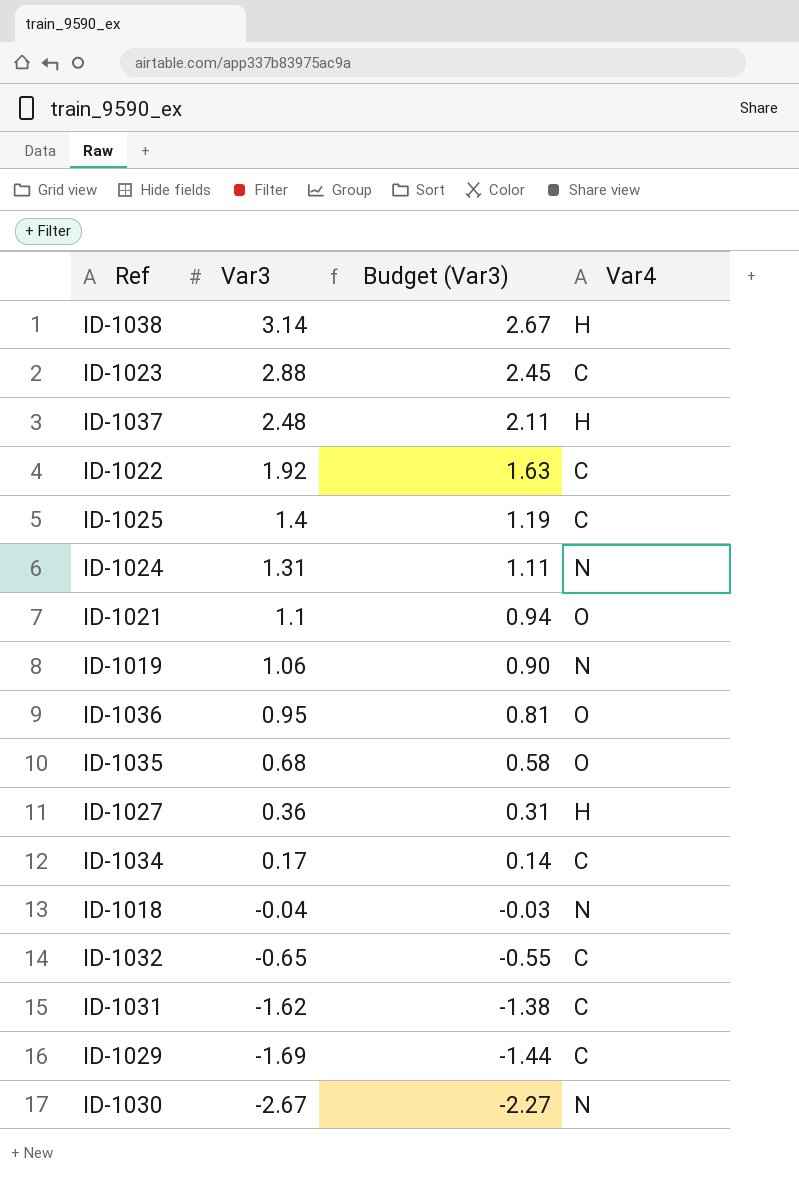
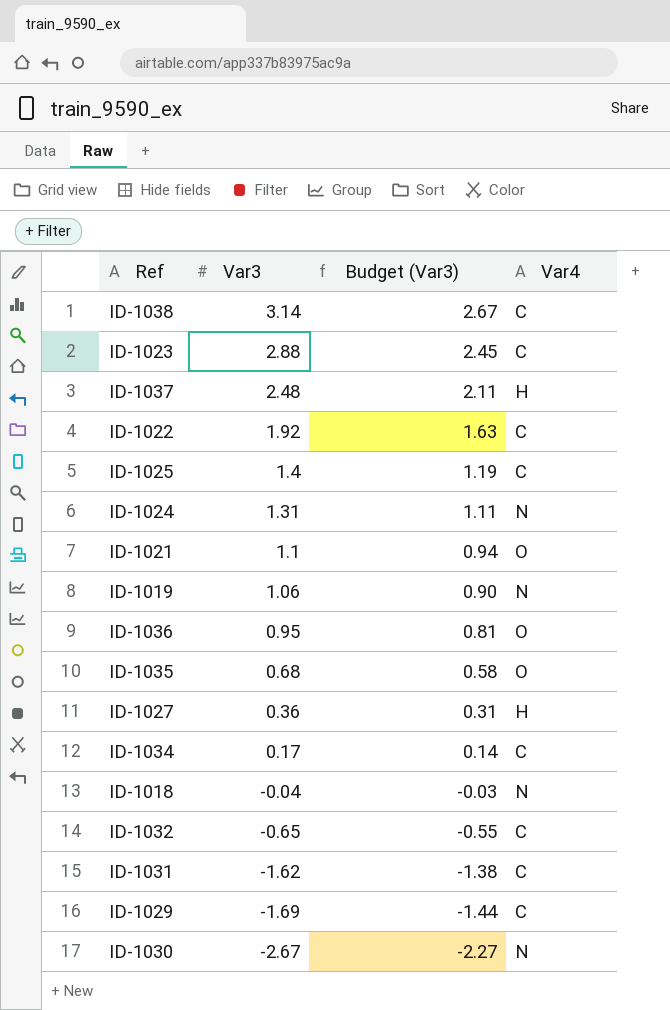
ID-1038 | Var4: H -> C

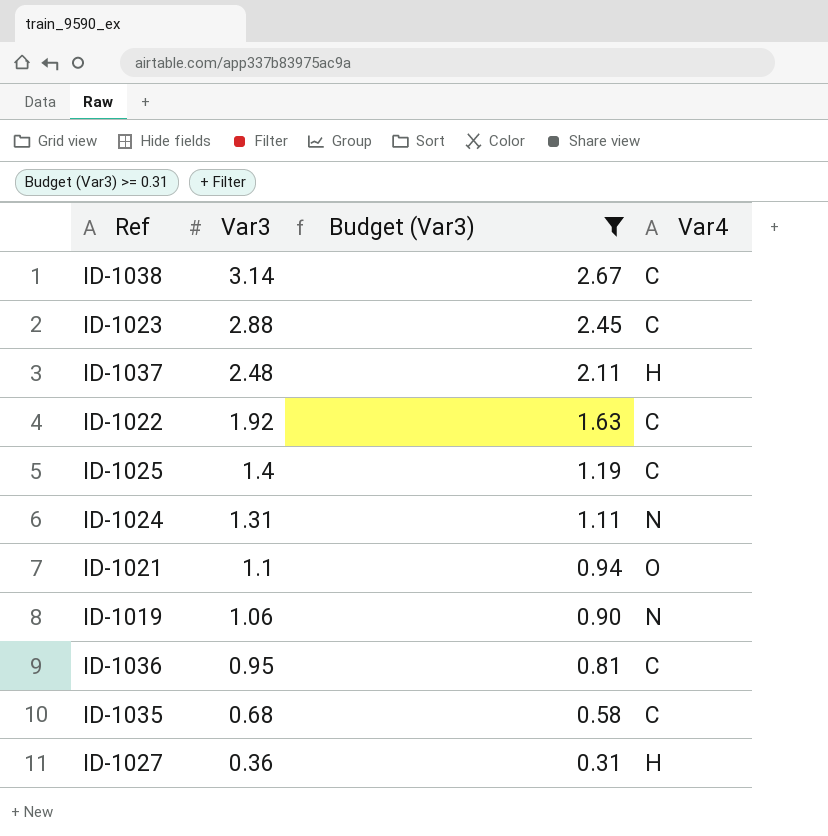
filter: none -> Budget (Var3) >= 0.31
ID-1036 | Var4: O -> C
ID-1035 | Var4: O -> C

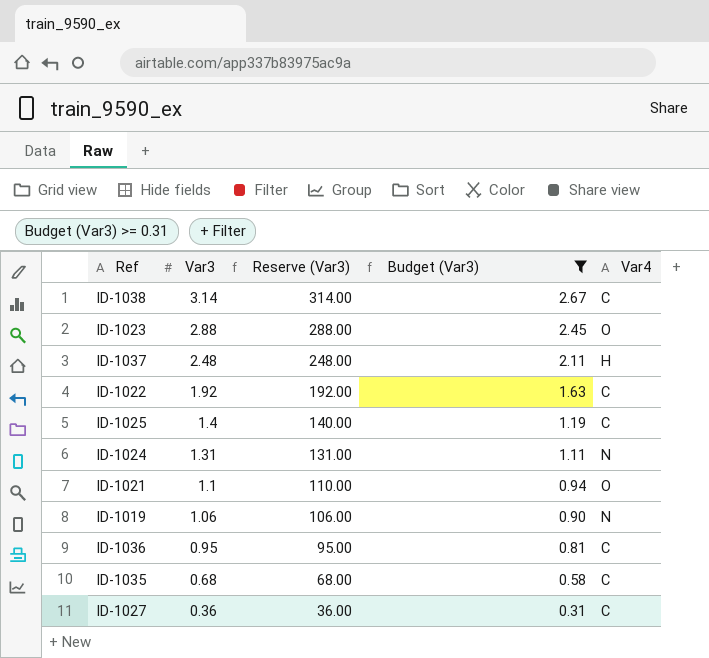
column Reserve (Var3) | formula: none -> [Var3] * 100
ID-1023 | Var4: C -> O
ID-1027 | Var4: H -> C

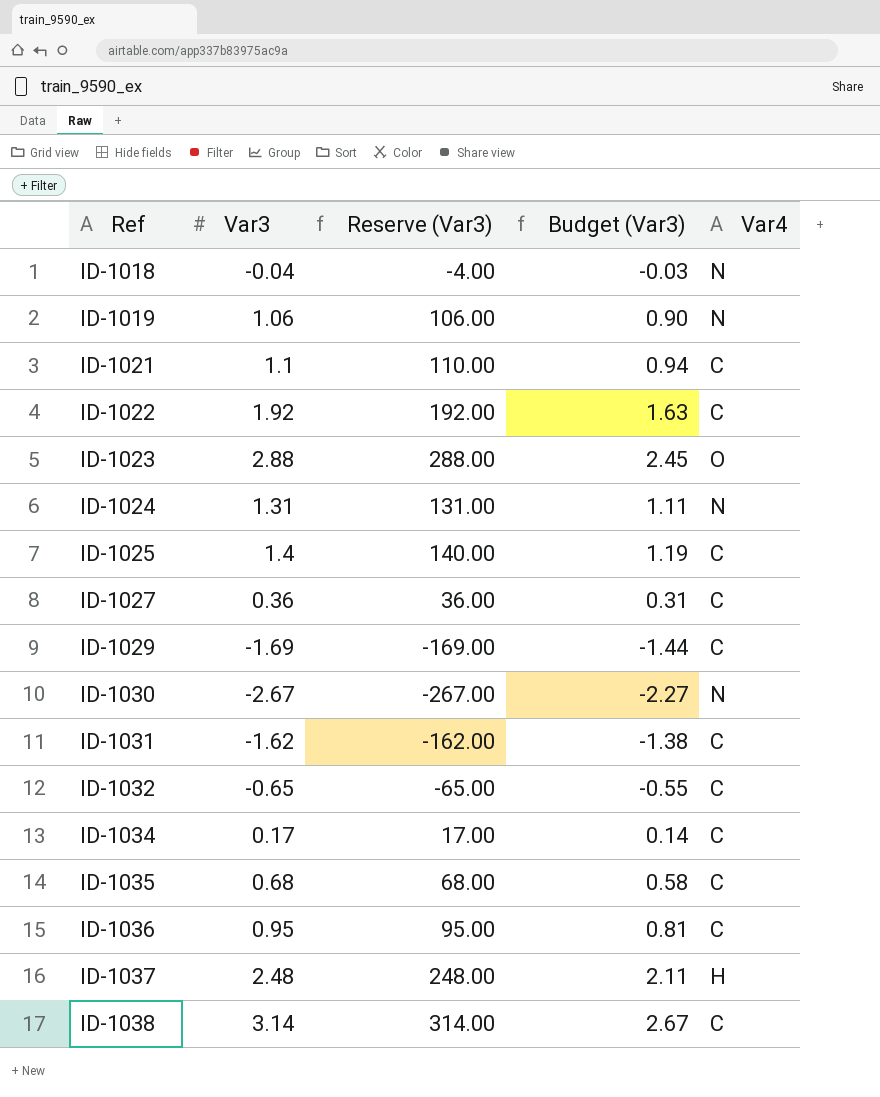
filter: Budget (Var3) >= 0.31 -> none
row order: Var3 descending -> Ref ascending
ID-1021 | Var4: O -> C

